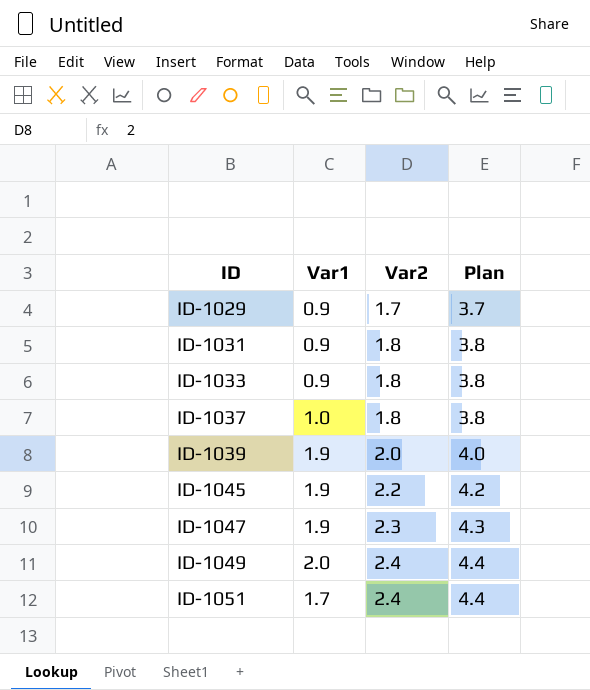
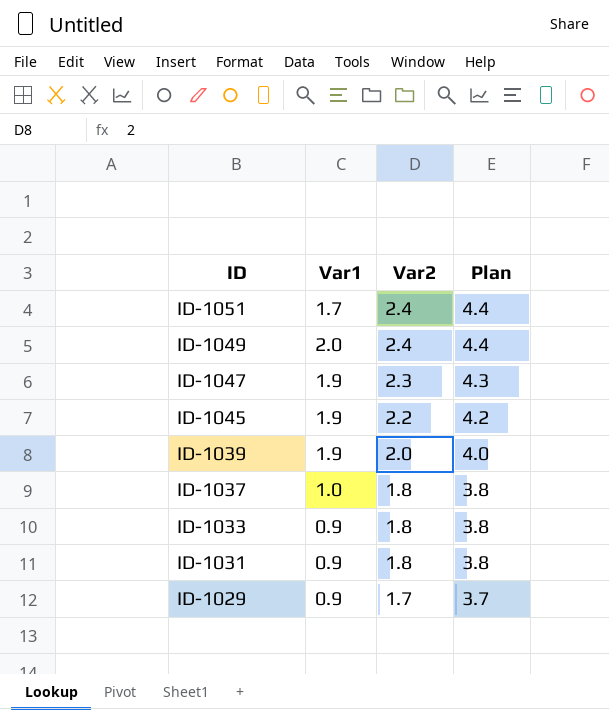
row order: ID ascending -> ID descending

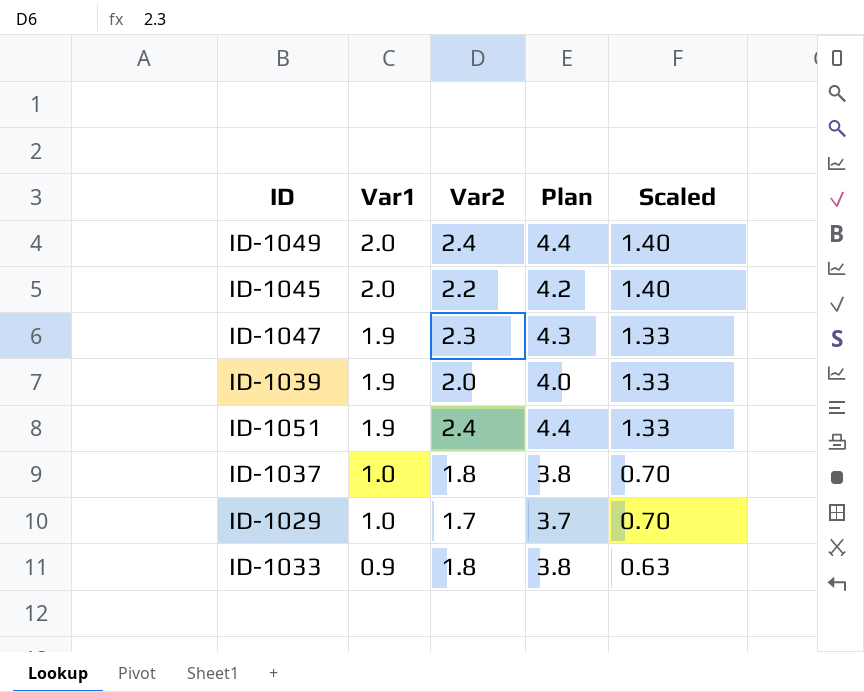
row order: ID descending -> Var1 descending
column Scaled | formula: none -> [Var1] * 0.7
row ID-1031: 0.9 | 1.8 | 3.8 -> none
ID-1045 | Var1: 1.9 -> 2.0
ID-1051 | Var1: 1.7 -> 1.9
ID-1029 | Var1: 0.9 -> 1.0

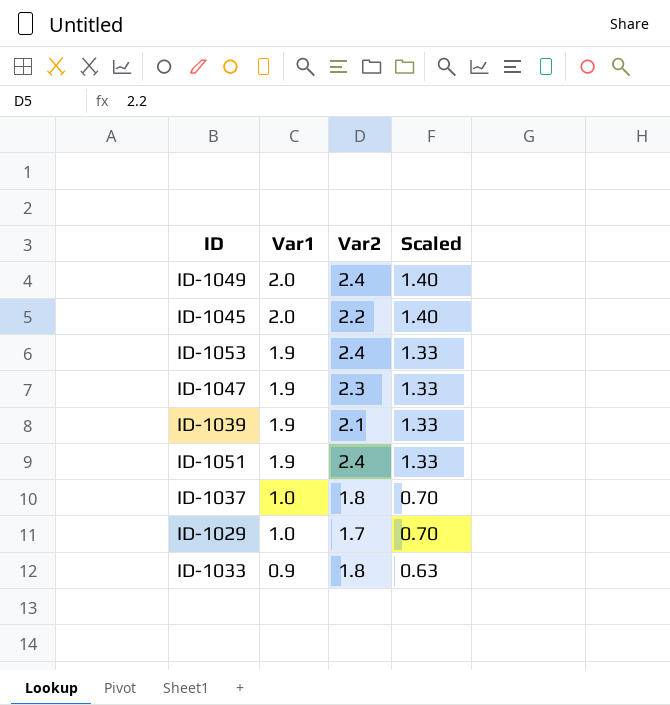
column Plan | formula: [Var2] + 2 -> none
row ID-1053: none -> 1.9 | 2.4 | 1.33
ID-1039 | Var2: 2.0 -> 2.1

